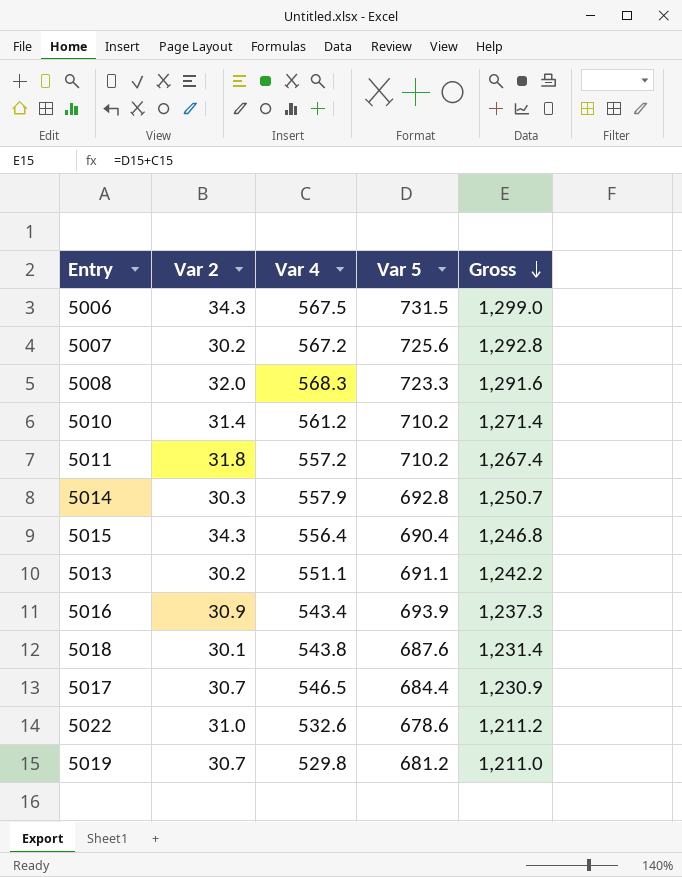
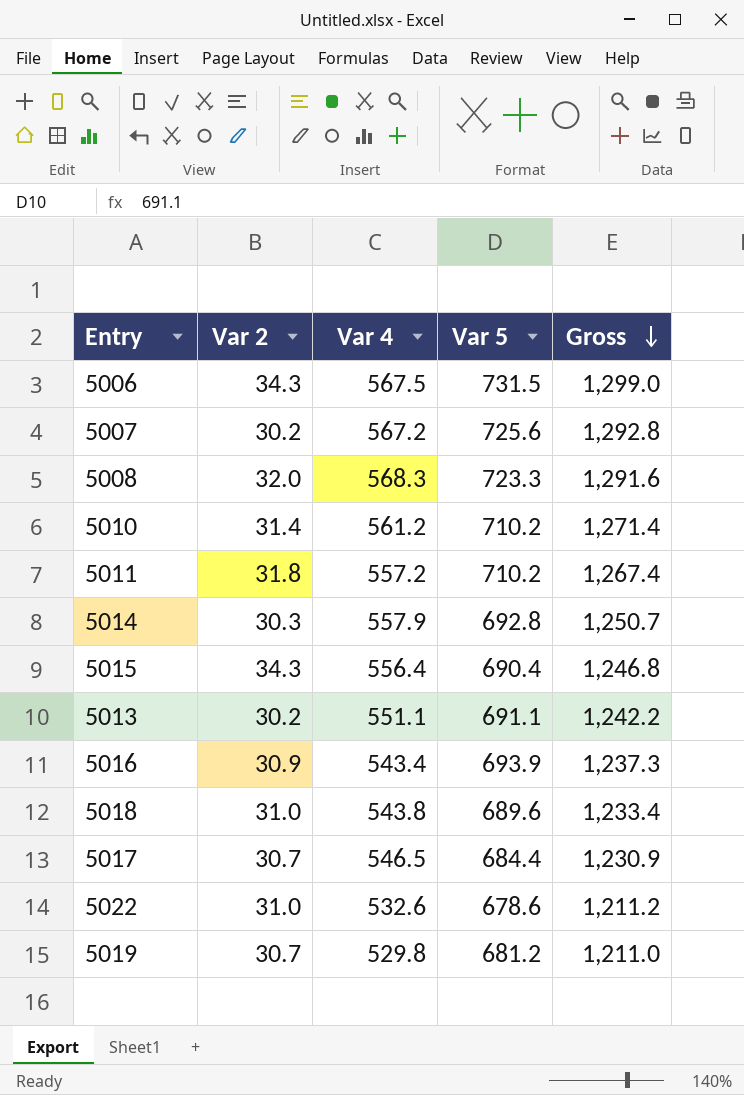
5018 | Var 2: 30.1 -> 31.0
5018 | Var 5: 687.6 -> 689.6
5018 | Gross: 1,231.4 -> 1,233.4

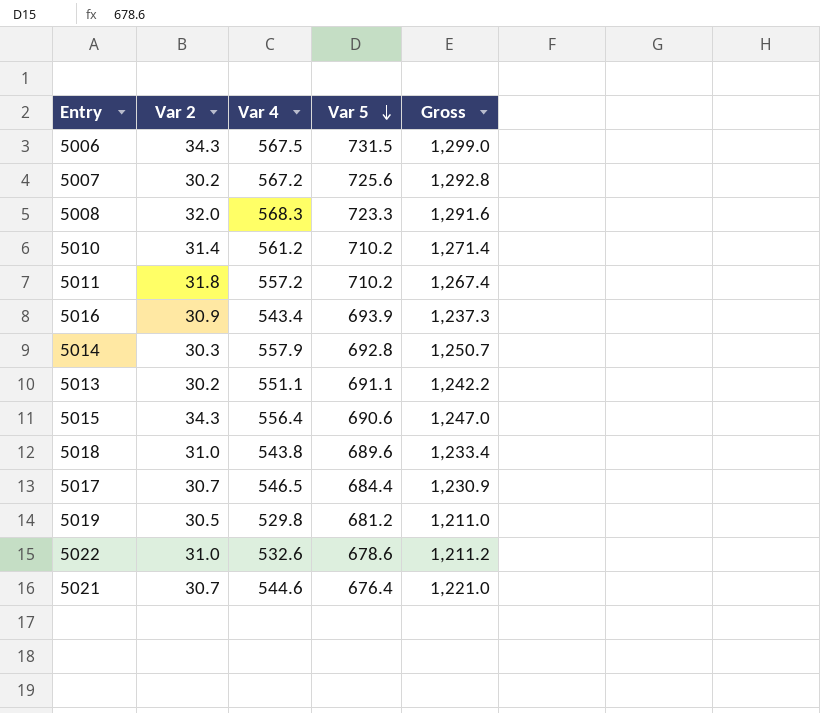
row order: Gross descending -> Var 5 descending
5015 | Var 5: 690.4 -> 690.6
5015 | Gross: 1,246.8 -> 1,247.0
5019 | Var 2: 30.7 -> 30.5
row 5021: none -> 30.7 | 544.6 | 676.4 | 1,221.0

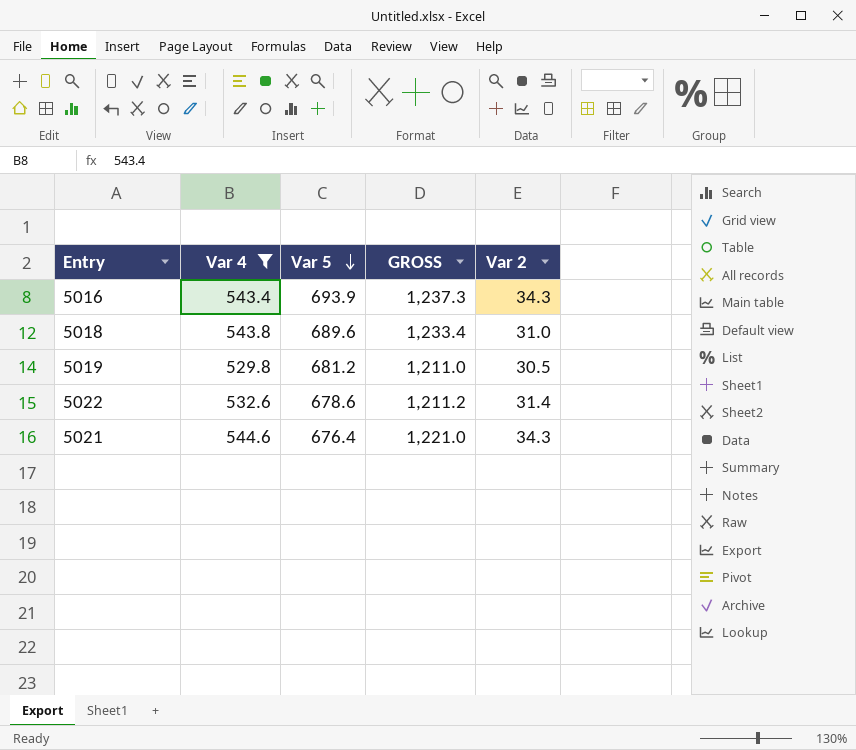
filter: none -> Var 4 <= 544.6
column name: Gross -> GROSS
column Var 2 | position: 2 -> 5
5016 | Var 2: 30.9 -> 34.3
5022 | Var 2: 31.0 -> 31.4
5021 | Var 2: 30.7 -> 34.3

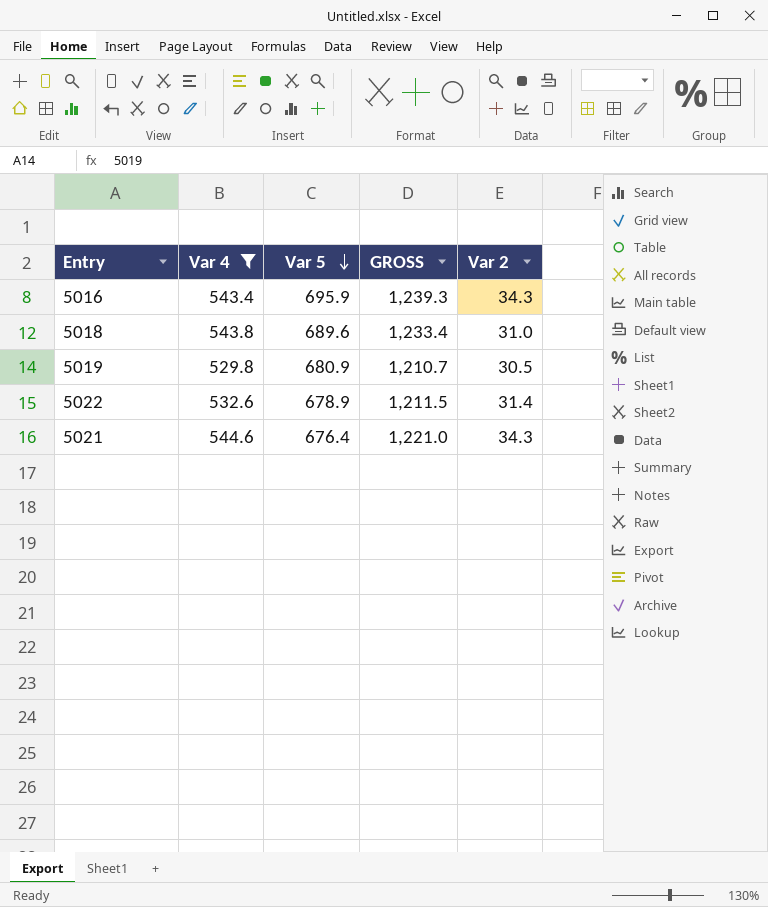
5016 | Var 5: 693.9 -> 695.9
5016 | GROSS: 1,237.3 -> 1,239.3
5019 | Var 5: 681.2 -> 680.9
5019 | GROSS: 1,211.0 -> 1,210.7
5022 | Var 5: 678.6 -> 678.9
5022 | GROSS: 1,211.2 -> 1,211.5

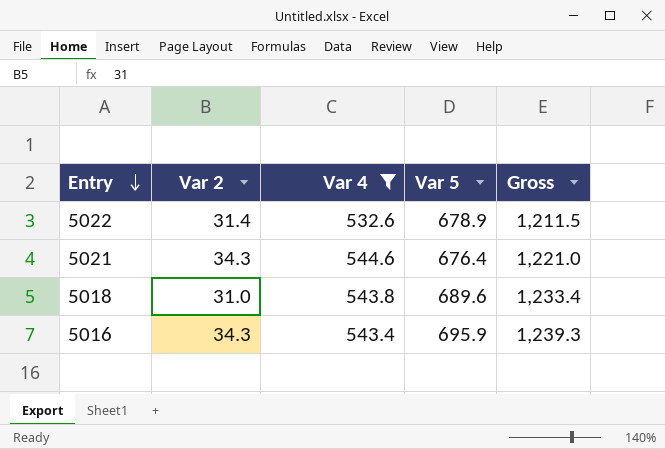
row order: Var 5 descending -> Entry descending
column Var 2 | position: 5 -> 2
column name: GROSS -> Gross
row 5019: 529.8 | 680.9 | 1,210.7 | 30.5 -> none

